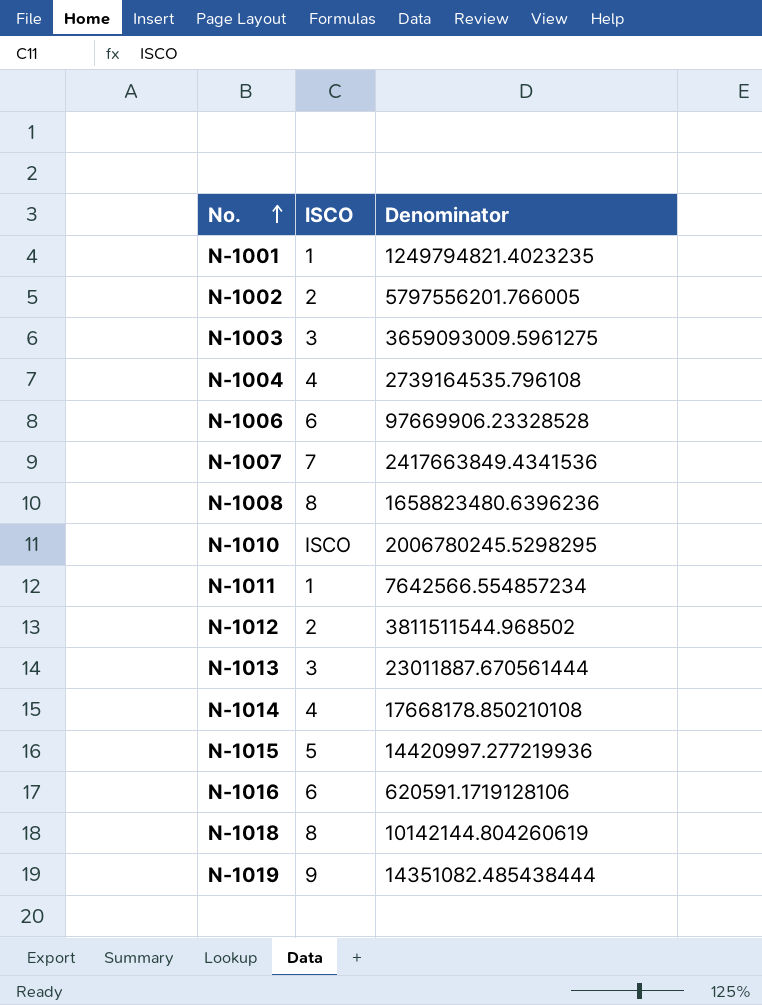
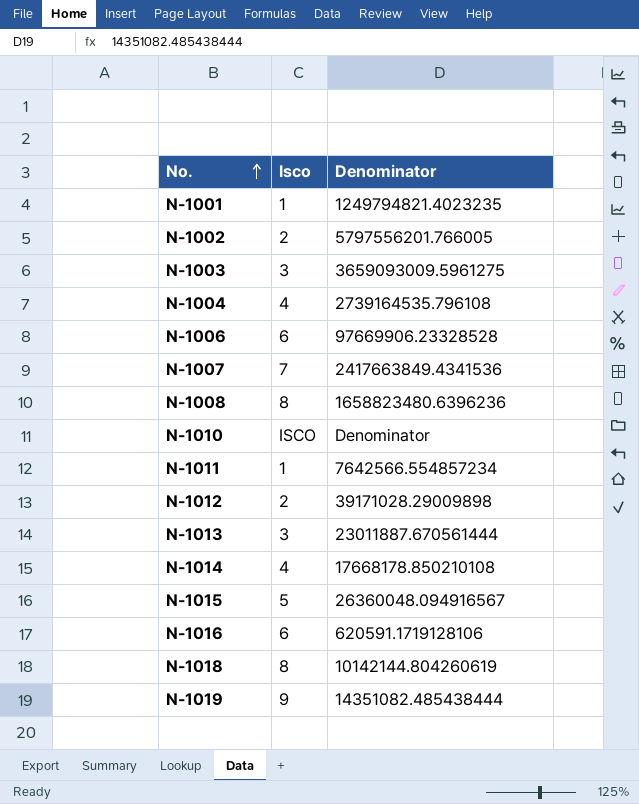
column name: ISCO -> Isco
N-1010 | Denominator: 2006780245.5298295 -> Denominator
N-1012 | Denominator: 3811511544.968502 -> 39171028.29009898
N-1015 | Denominator: 14420997.277219936 -> 26360048.094916567

